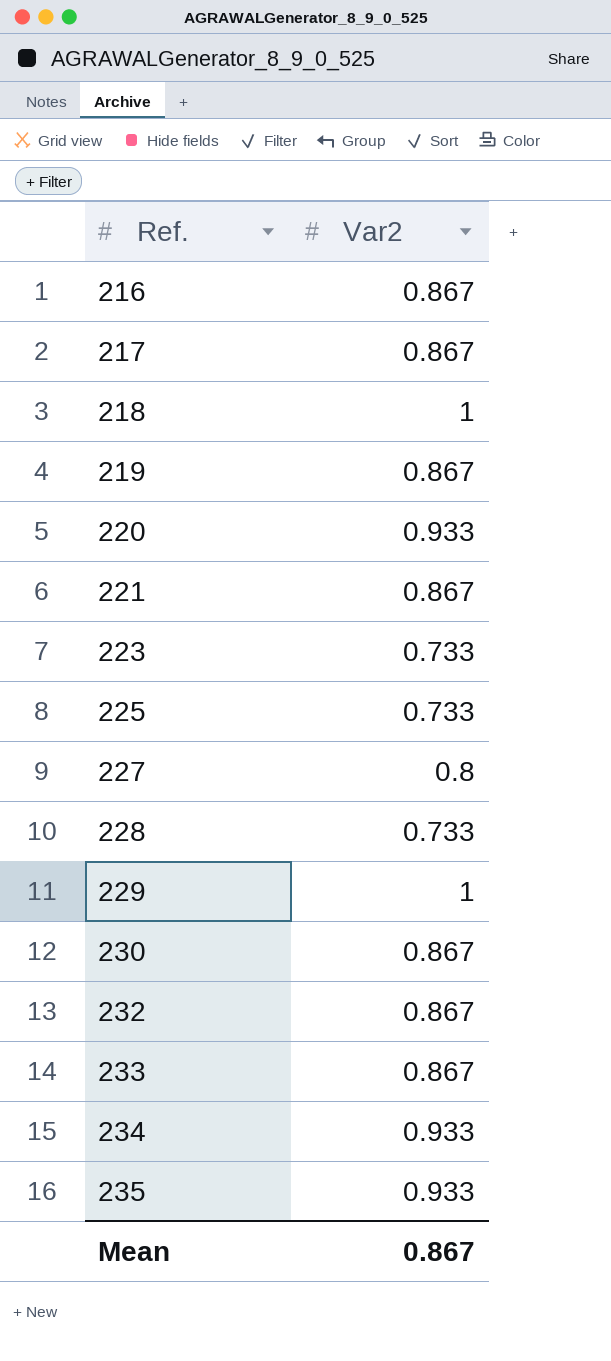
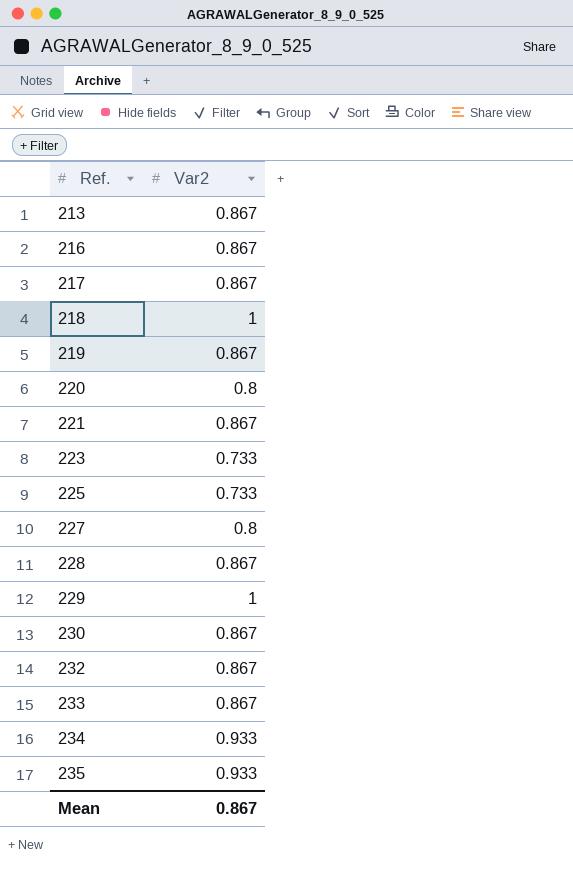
row 213: none -> 0.867
220 | Var2: 0.933 -> 0.8
228 | Var2: 0.733 -> 0.867

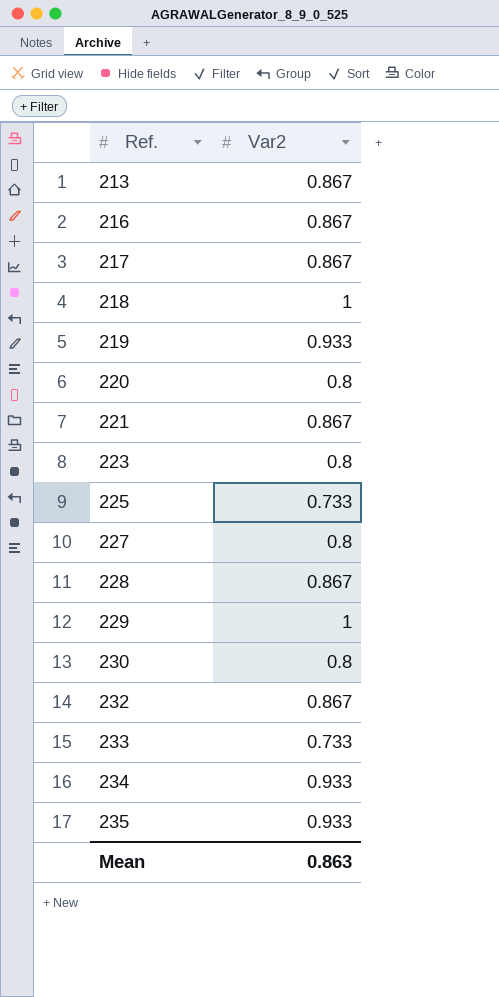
219 | Var2: 0.867 -> 0.933
223 | Var2: 0.733 -> 0.8
230 | Var2: 0.867 -> 0.8
233 | Var2: 0.867 -> 0.733
Mean | Var2: 0.867 -> 0.863

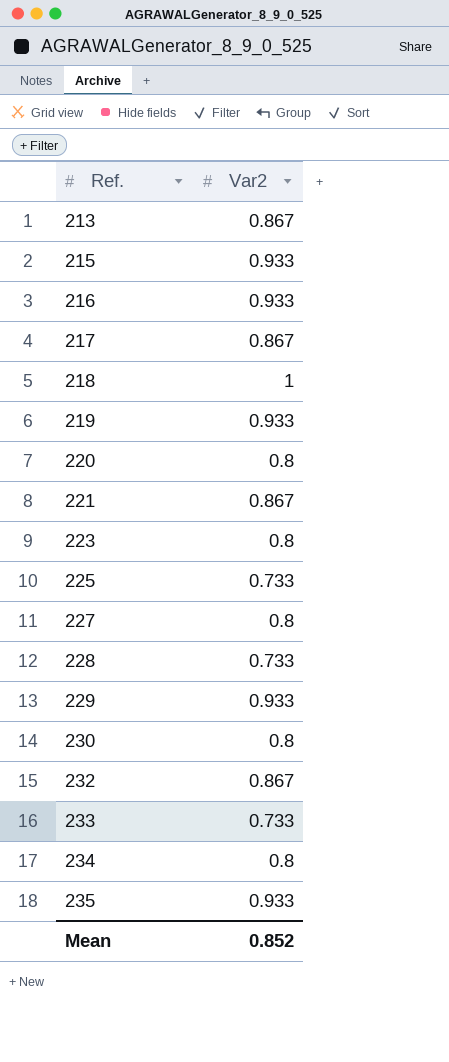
row 215: none -> 0.933
216 | Var2: 0.867 -> 0.933
228 | Var2: 0.867 -> 0.733
229 | Var2: 1 -> 0.933
234 | Var2: 0.933 -> 0.8
Mean | Var2: 0.863 -> 0.852

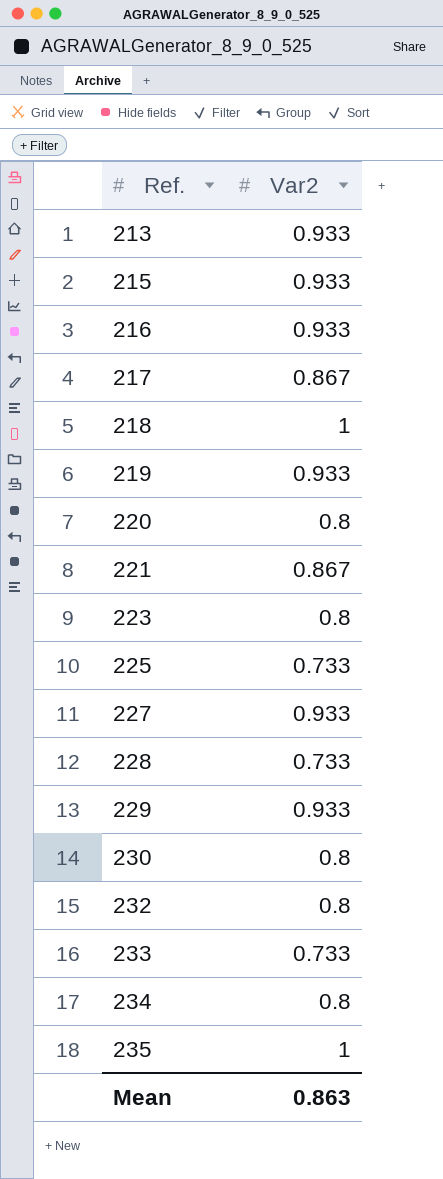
213 | Var2: 0.867 -> 0.933
227 | Var2: 0.8 -> 0.933
232 | Var2: 0.867 -> 0.8
235 | Var2: 0.933 -> 1
Mean | Var2: 0.852 -> 0.863

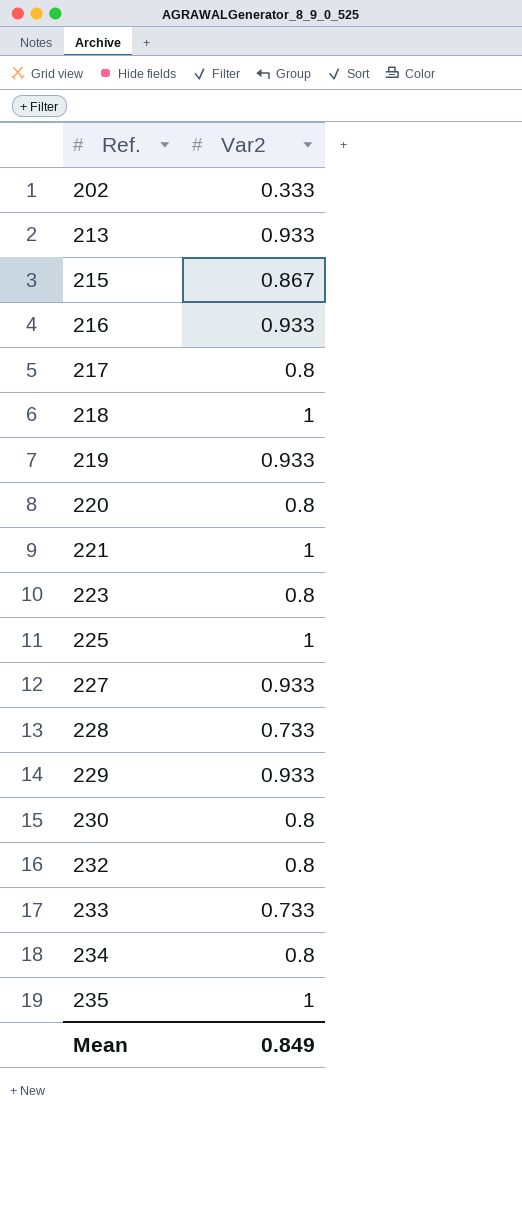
row 202: none -> 0.333
215 | Var2: 0.933 -> 0.867
217 | Var2: 0.867 -> 0.8
221 | Var2: 0.867 -> 1
225 | Var2: 0.733 -> 1
Mean | Var2: 0.863 -> 0.849

